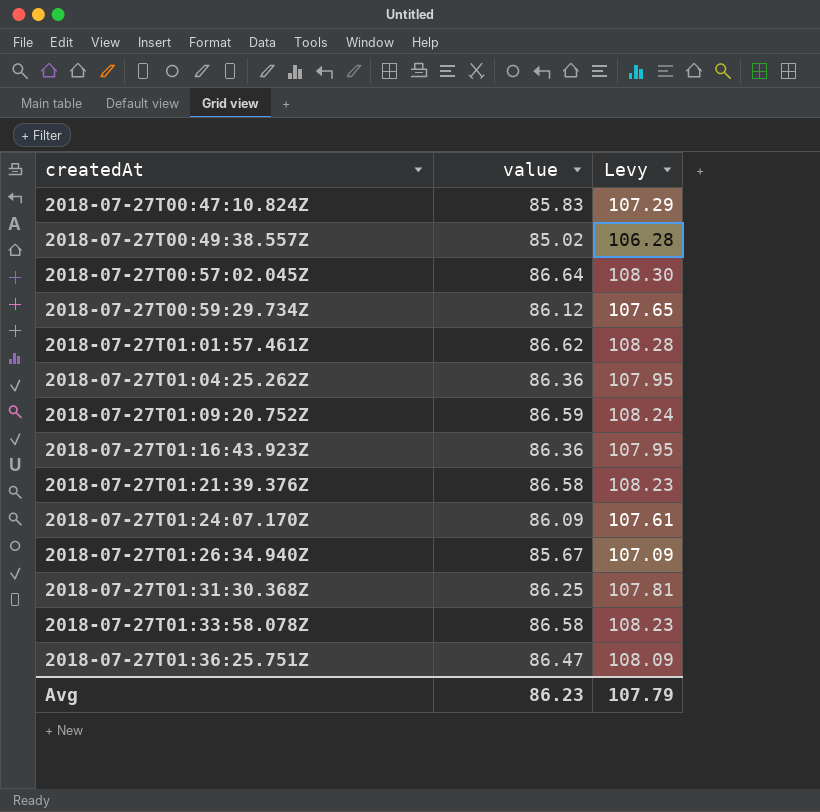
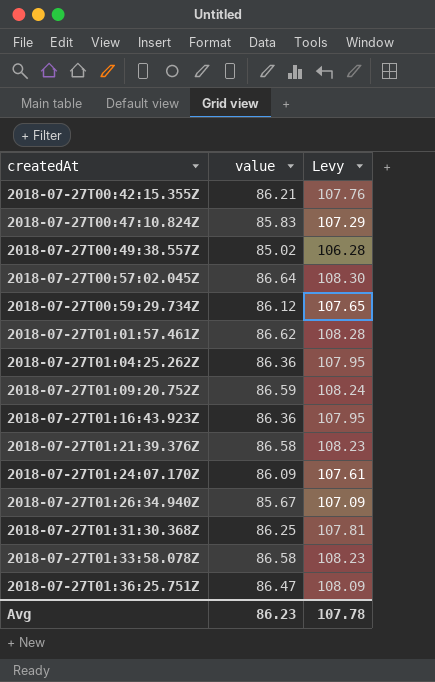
row 2018-07-27T00:42:15.355Z: none -> 86.21 | 107.76
Avg | Levy: 107.79 -> 107.78

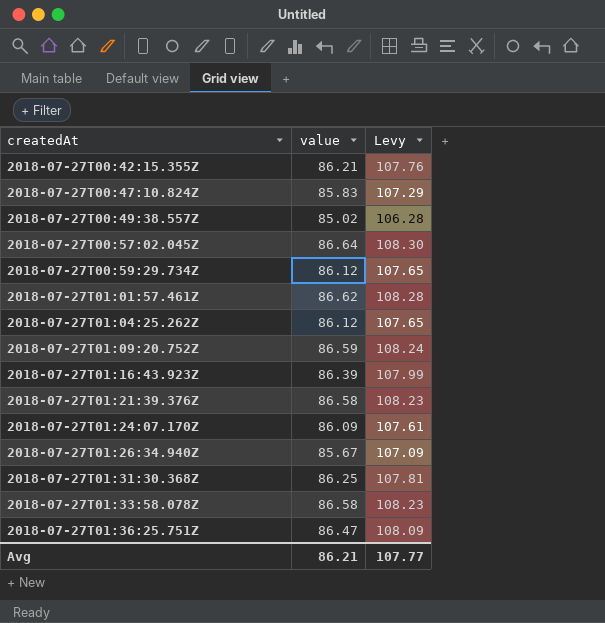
2018-07-27T01:04:25.262Z | value: 86.36 -> 86.12
2018-07-27T01:04:25.262Z | Levy: 107.95 -> 107.65
2018-07-27T01:16:43.923Z | value: 86.36 -> 86.39
2018-07-27T01:16:43.923Z | Levy: 107.95 -> 107.99
Avg | value: 86.23 -> 86.21
Avg | Levy: 107.78 -> 107.77

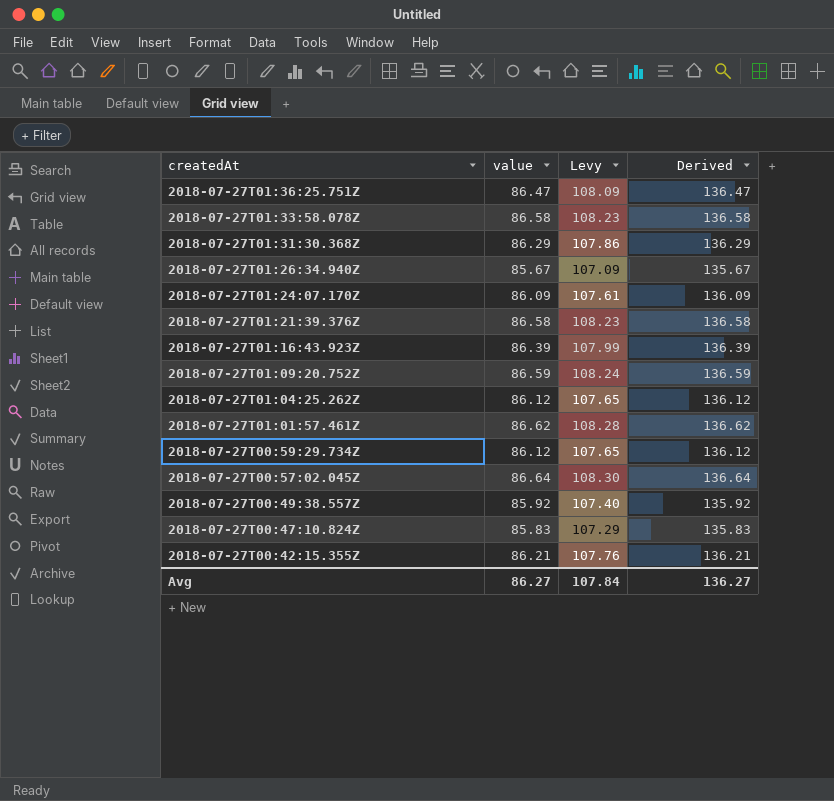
row order: createdAt ascending -> createdAt descending
column Derived | formula: none -> [value] + 50
2018-07-27T01:31:30.368Z | value: 86.25 -> 86.29
2018-07-27T01:31:30.368Z | Levy: 107.81 -> 107.86
2018-07-27T00:49:38.557Z | value: 85.02 -> 85.92
2018-07-27T00:49:38.557Z | Levy: 106.28 -> 107.40
Avg | value: 86.21 -> 86.27
Avg | Levy: 107.77 -> 107.84

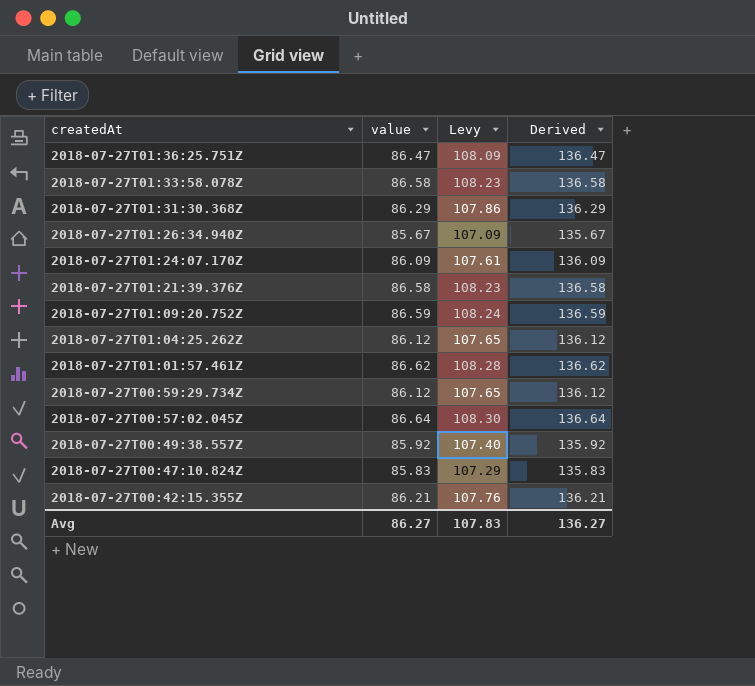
row 2018-07-27T01:16:43.923Z: 86.39 | 107.99 | 136.39 -> none
Avg | Levy: 107.84 -> 107.83

